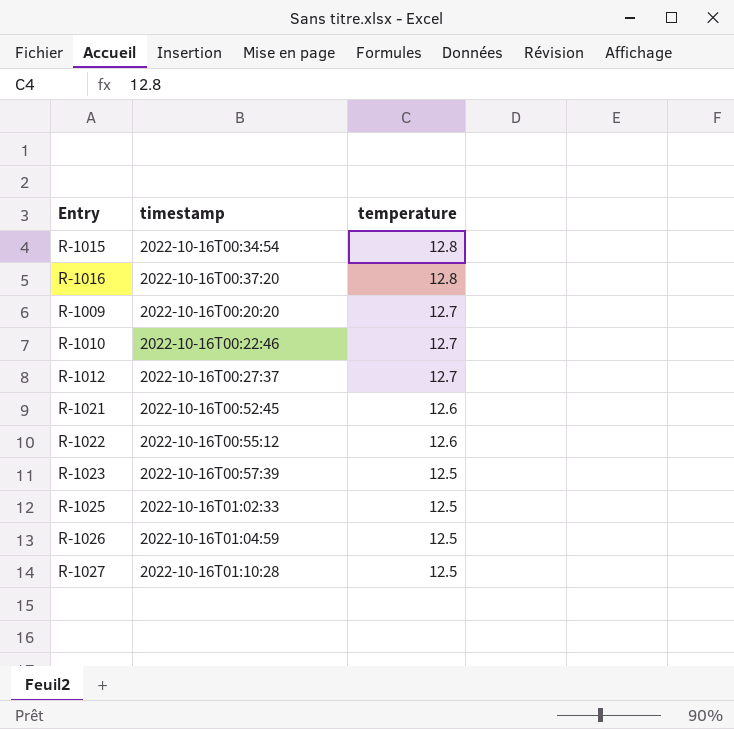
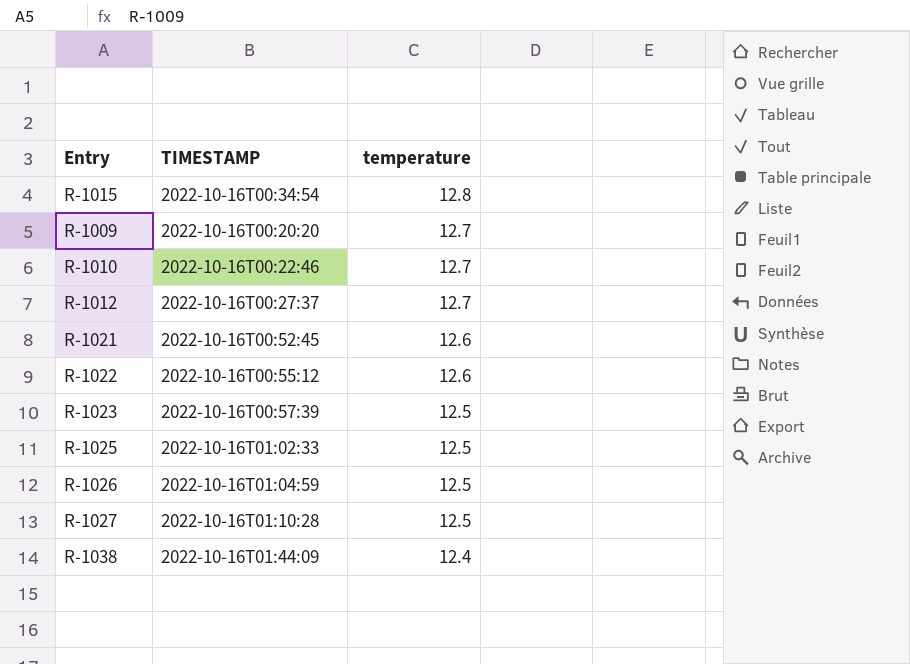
column name: timestamp -> TIMESTAMP
row R-1016: 2022-10-16T00:37:20 | 12.8 -> none
row R-1038: none -> 2022-10-16T01:44:09 | 12.4

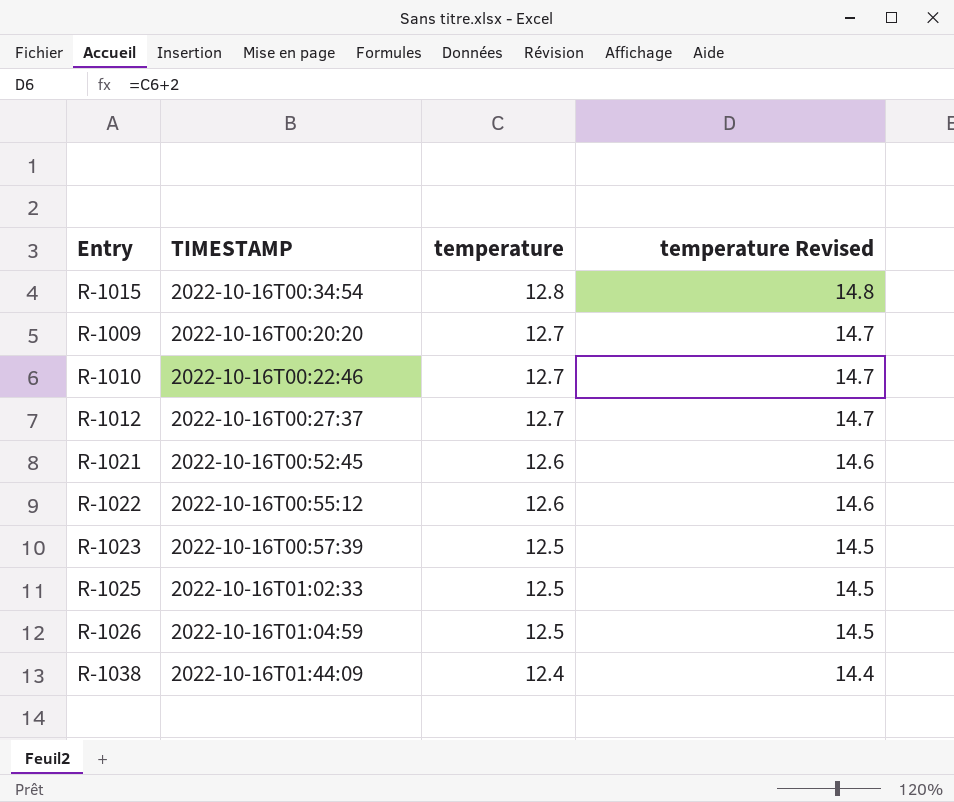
column temperature Revised | formula: none -> [temperature] + 2
row R-1027: 2022-10-16T01:10:28 | 12.5 -> none

